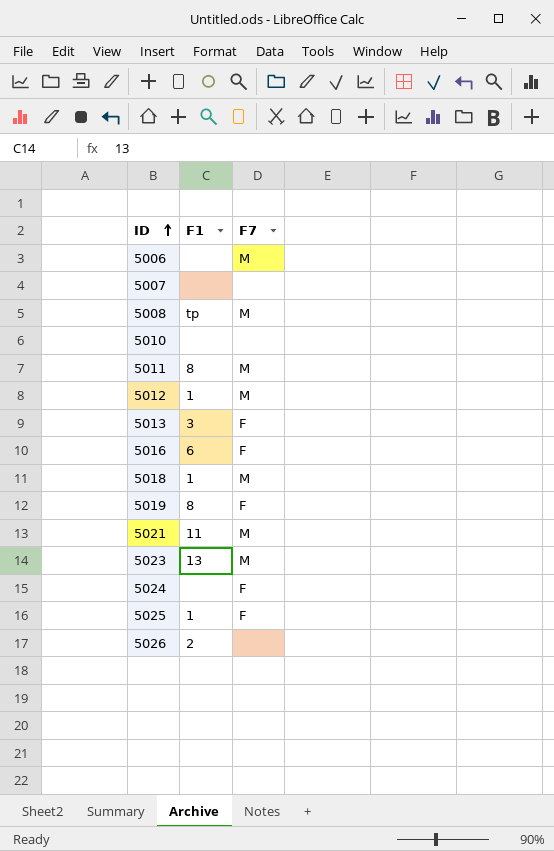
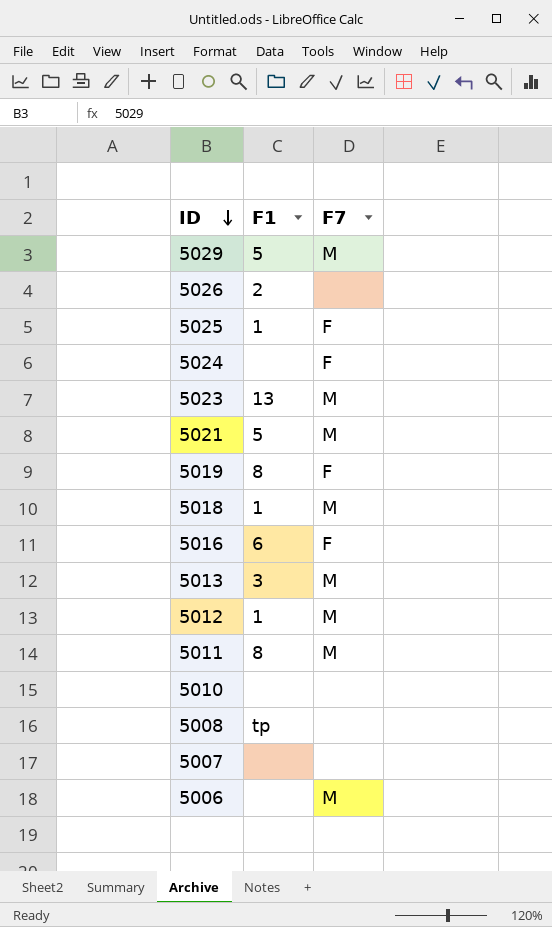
row order: ID ascending -> ID descending
row 5029: none -> 5 | M
5021 | F1: 11 -> 5
5013 | F7: F -> M
5008 | F7: M -> none

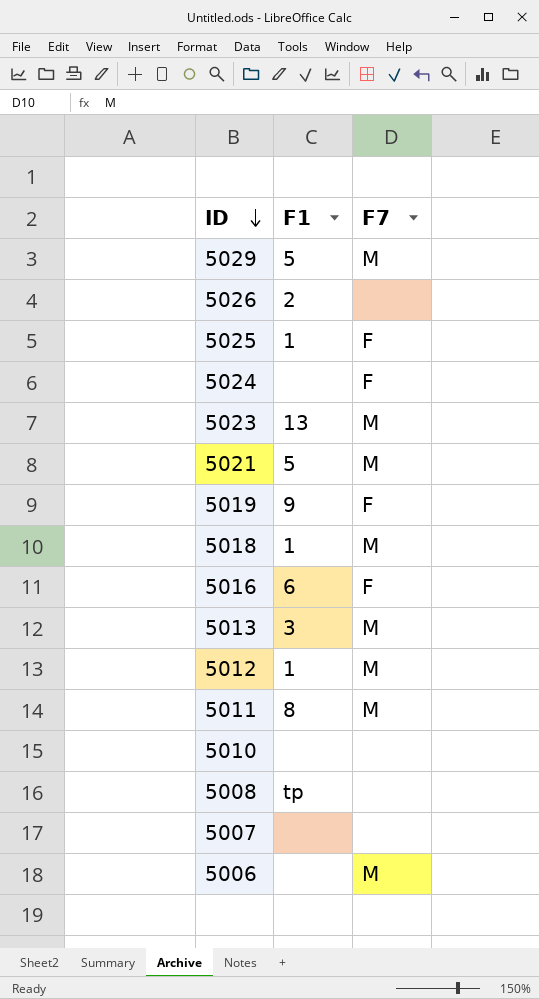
5019 | F1: 8 -> 9

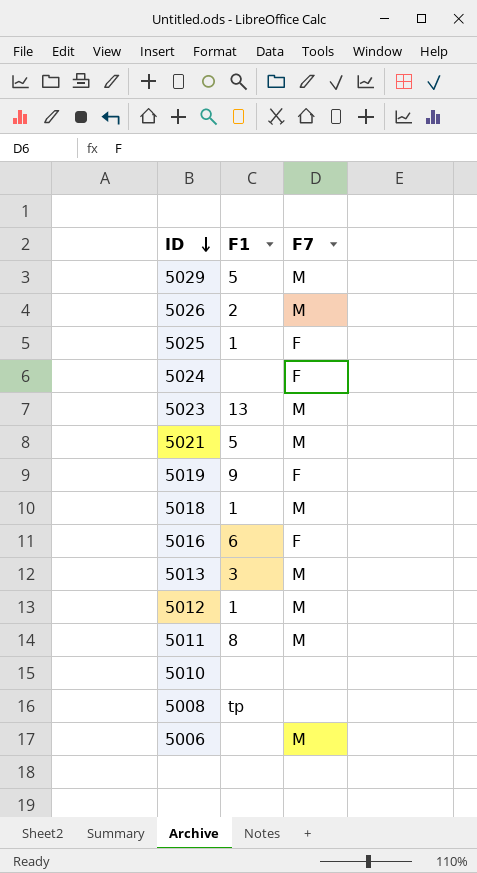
row 5007: none | none -> none
5026 | F7: none -> M

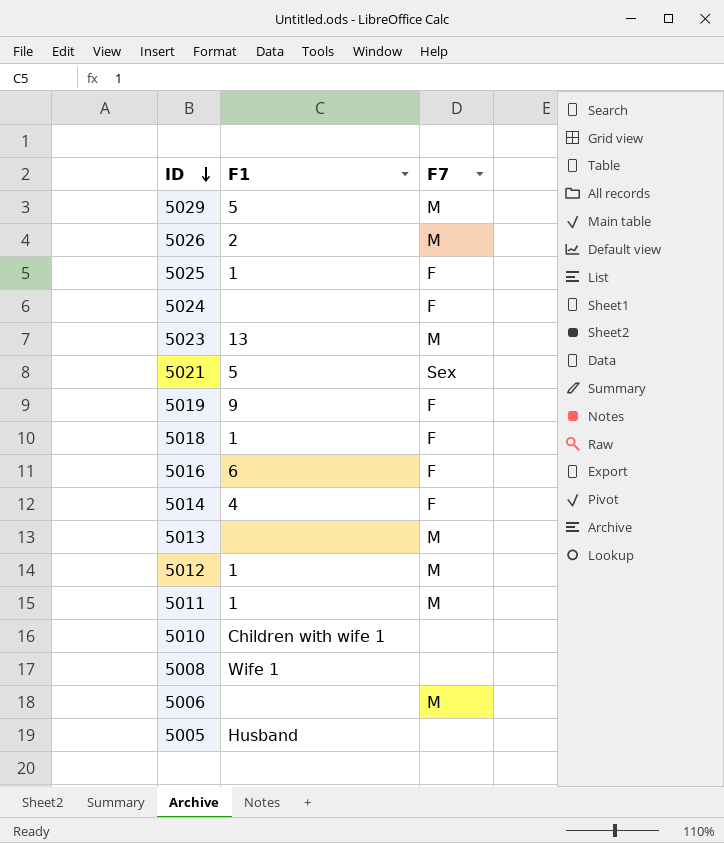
5021 | F7: M -> Sex
5018 | F7: M -> F
row 5014: none -> 4 | F
5013 | F1: 3 -> none
5011 | F1: 8 -> 1
5010 | F1: none -> Children with wife 1
5008 | F1: tp -> Wife 1
row 5005: none -> Husband | none

